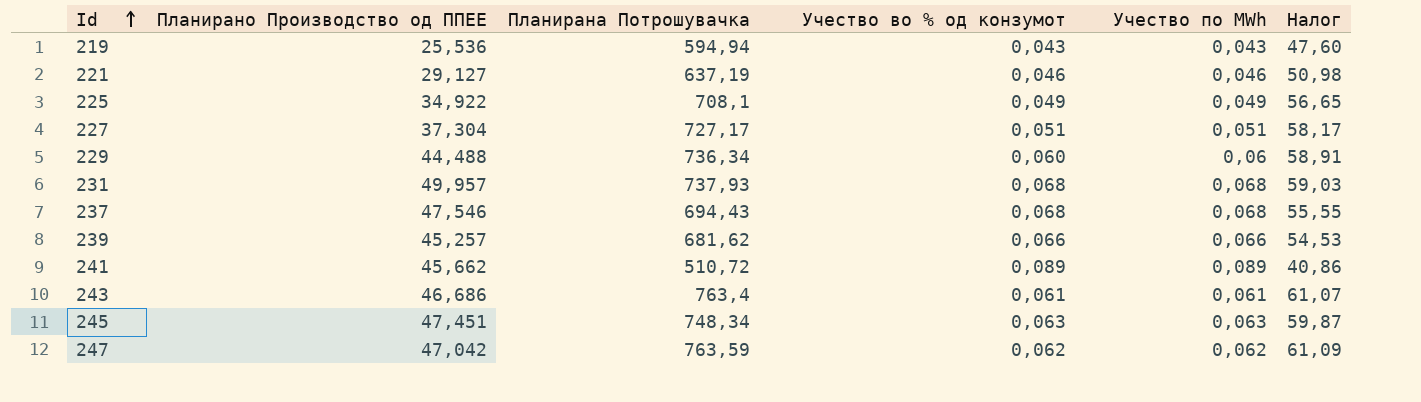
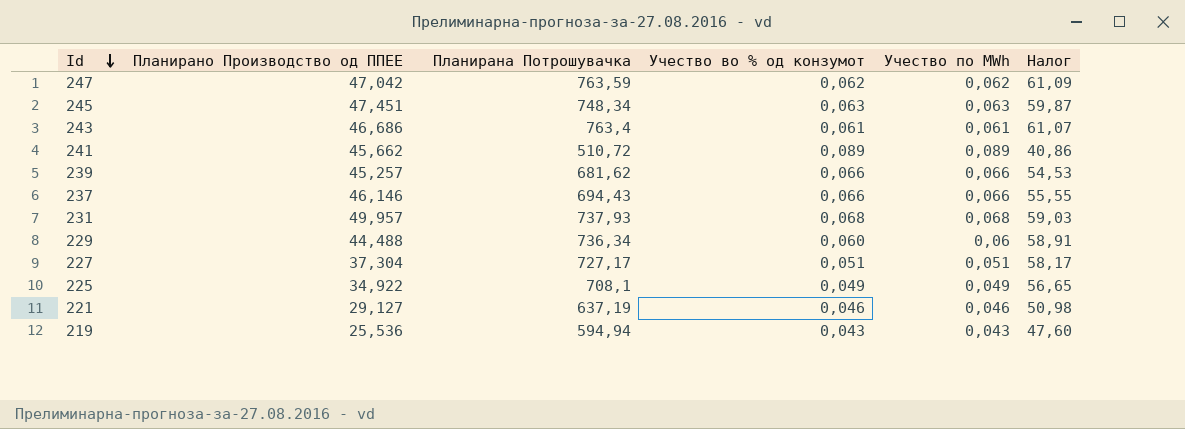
row order: Id ascending -> Id descending
237 | Планирано Производство од ППЕЕ: 47,546 -> 46,146
237 | Учество во % од конзумот: 0,068 -> 0,066
237 | Учество по MWh: 0,068 -> 0,066

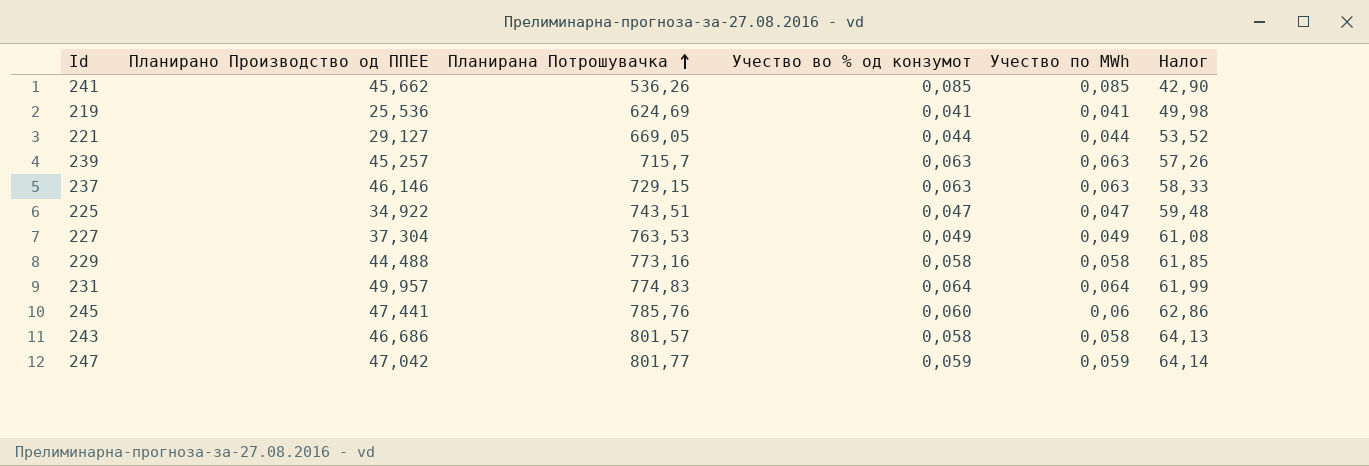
row order: Id descending -> Планирана Потрошувачка ascending
241 | Планирана Потрошувачка: 510,72 -> 536,26
241 | Учество во % од конзумот: 0,089 -> 0,085
241 | Учество по MWh: 0,089 -> 0,085
241 | Налог: 40,86 -> 42,90
219 | Планирана Потрошувачка: 594,94 -> 624,69
219 | Учество во % од конзумот: 0,043 -> 0,041
219 | Учество по MWh: 0,043 -> 0,041
219 | Налог: 47,60 -> 49,98
221 | Планирана Потрошувачка: 637,19 -> 669,05
221 | Учество во % од конзумот: 0,046 -> 0,044
221 | Учество по MWh: 0,046 -> 0,044
221 | Налог: 50,98 -> 53,52
239 | Планирана Потрошувачка: 681,62 -> 715,7
239 | Учество во % од конзумот: 0,066 -> 0,063
239 | Учество по MWh: 0,066 -> 0,063
239 | Налог: 54,53 -> 57,26
237 | Планирана Потрошувачка: 694,43 -> 729,15
237 | Учество во % од конзумот: 0,066 -> 0,063
237 | Учество по MWh: 0,066 -> 0,063
237 | Налог: 55,55 -> 58,33
225 | Планирана Потрошувачка: 708,1 -> 743,51
225 | Учество во % од конзумот: 0,049 -> 0,047
225 | Учество по MWh: 0,049 -> 0,047
225 | Налог: 56,65 -> 59,48
227 | Планирана Потрошувачка: 727,17 -> 763,53
227 | Учество во % од конзумот: 0,051 -> 0,049
227 | Учество по MWh: 0,051 -> 0,049
227 | Налог: 58,17 -> 61,08
229 | Планирана Потрошувачка: 736,34 -> 773,16
229 | Учество во % од конзумот: 0,060 -> 0,058
229 | Учество по MWh: 0,06 -> 0,058
229 | Налог: 58,91 -> 61,85
231 | Планирана Потрошувачка: 737,93 -> 774,83
231 | Учество во % од конзумот: 0,068 -> 0,064
231 | Учество по MWh: 0,068 -> 0,064
231 | Налог: 59,03 -> 61,99
245 | Планирано Производство од ППЕЕ: 47,451 -> 47,441
245 | Планирана Потрошувачка: 748,34 -> 785,76
245 | Учество во % од конзумот: 0,063 -> 0,060
245 | Учество по MWh: 0,063 -> 0,06
245 | Налог: 59,87 -> 62,86
243 | Планирана Потрошувачка: 763,4 -> 801,57
243 | Учество во % од конзумот: 0,061 -> 0,058
243 | Учество по MWh: 0,061 -> 0,058
243 | Налог: 61,07 -> 64,13
247 | Планирана Потрошувачка: 763,59 -> 801,77
247 | Учество во % од конзумот: 0,062 -> 0,059
247 | Учество по MWh: 0,062 -> 0,059
247 | Налог: 61,09 -> 64,14

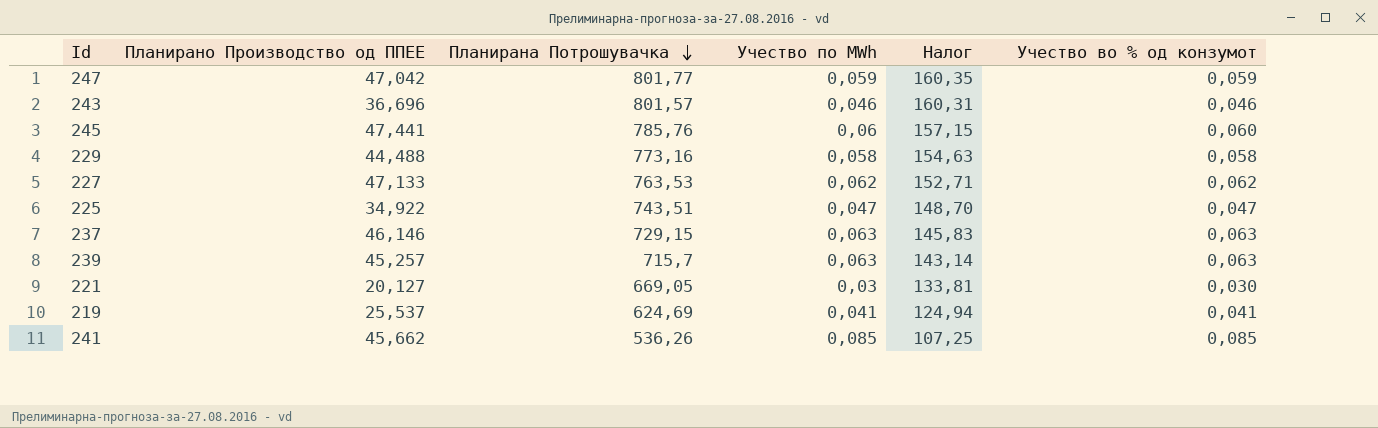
row order: Планирана Потрошувачка ascending -> Планирана Потрошувачка descending
column Налог | formula: [Планирана Потрошувачка] * 0,08 -> [Планирана Потрошувачка] * 0,2
column Учество во % од конзумот | position: 4 -> 6
row 231: 49,957 | 774,83 | 0,064 | 0,064 | 61,99 -> none
243 | Планирано Производство од ППЕЕ: 46,686 -> 36,696
243 | Учество по MWh: 0,058 -> 0,046
243 | Учество во % од конзумот: 0,058 -> 0,046
227 | Планирано Производство од ППЕЕ: 37,304 -> 47,133
227 | Учество по MWh: 0,049 -> 0,062
227 | Учество во % од конзумот: 0,049 -> 0,062
221 | Планирано Производство од ППЕЕ: 29,127 -> 20,127
221 | Учество по MWh: 0,044 -> 0,03
221 | Учество во % од конзумот: 0,044 -> 0,030
219 | Планирано Производство од ППЕЕ: 25,536 -> 25,537

